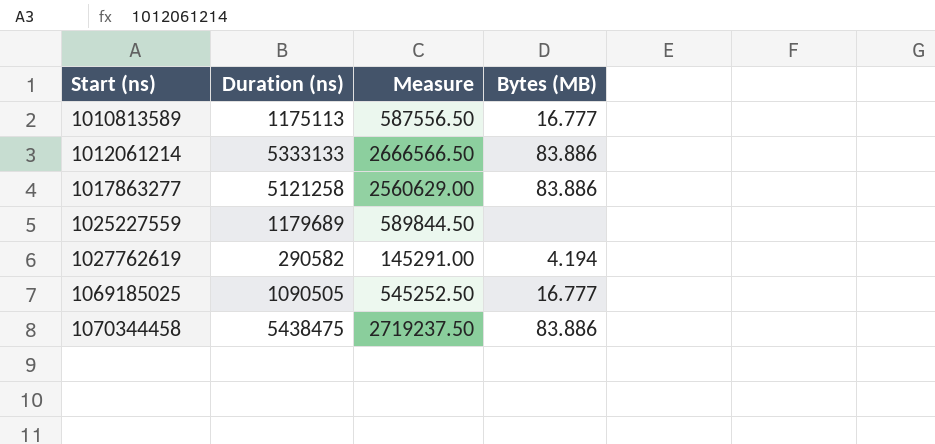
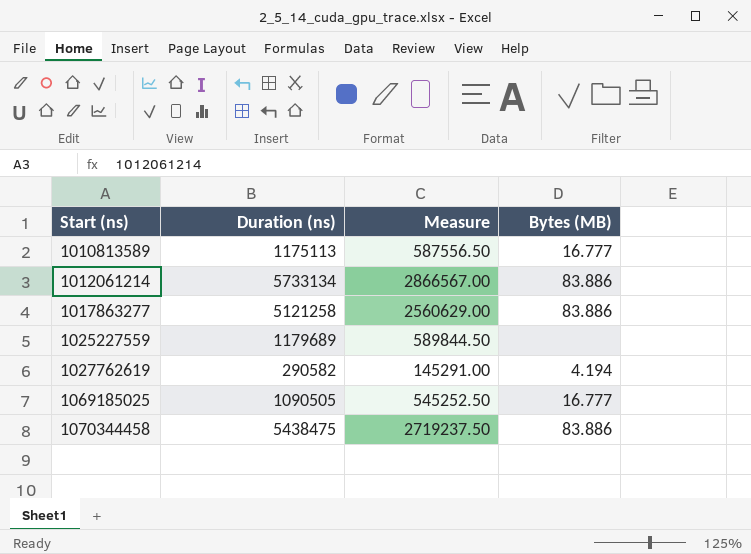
1012061214 | Duration (ns): 5333133 -> 5733134
1012061214 | Measure: 2666566.50 -> 2866567.00

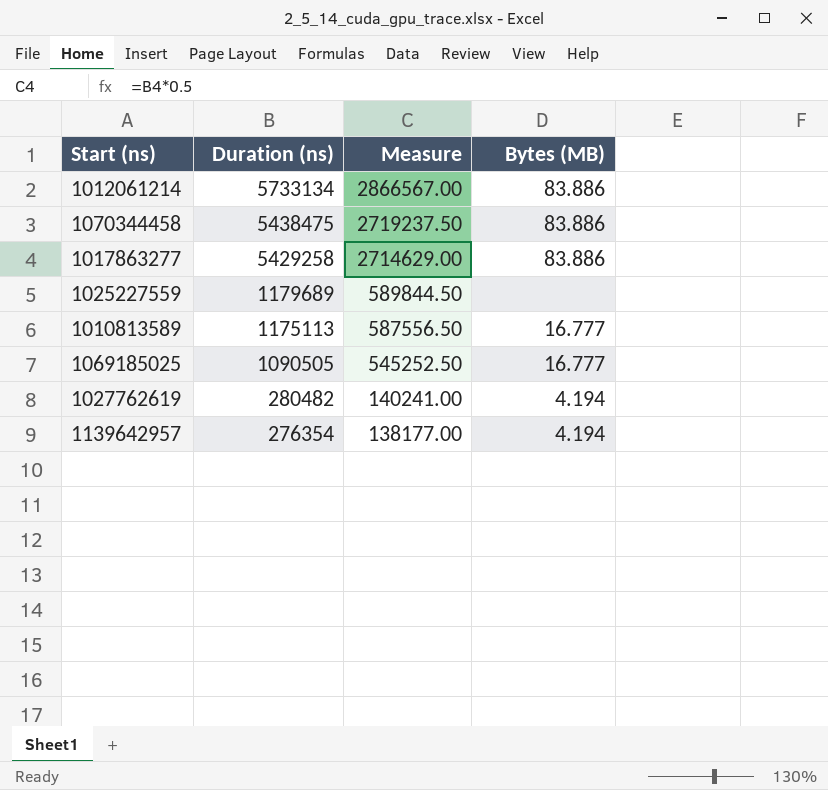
row order: Start (ns) ascending -> Duration (ns) descending
1017863277 | Duration (ns): 5121258 -> 5429258
1017863277 | Measure: 2560629.00 -> 2714629.00
1027762619 | Duration (ns): 290582 -> 280482
1027762619 | Measure: 145291.00 -> 140241.00
row 1139642957: none -> 276354 | 138177.00 | 4.194

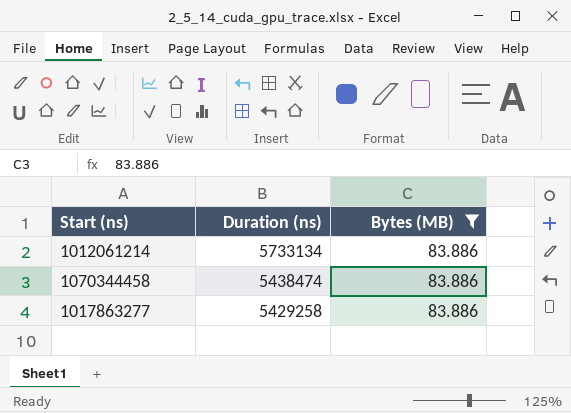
filter: none -> Bytes (MB) = 83.886
column Measure | formula: [Duration (ns)] * 0.5 -> none
1070344458 | Duration (ns): 5438475 -> 5438474

